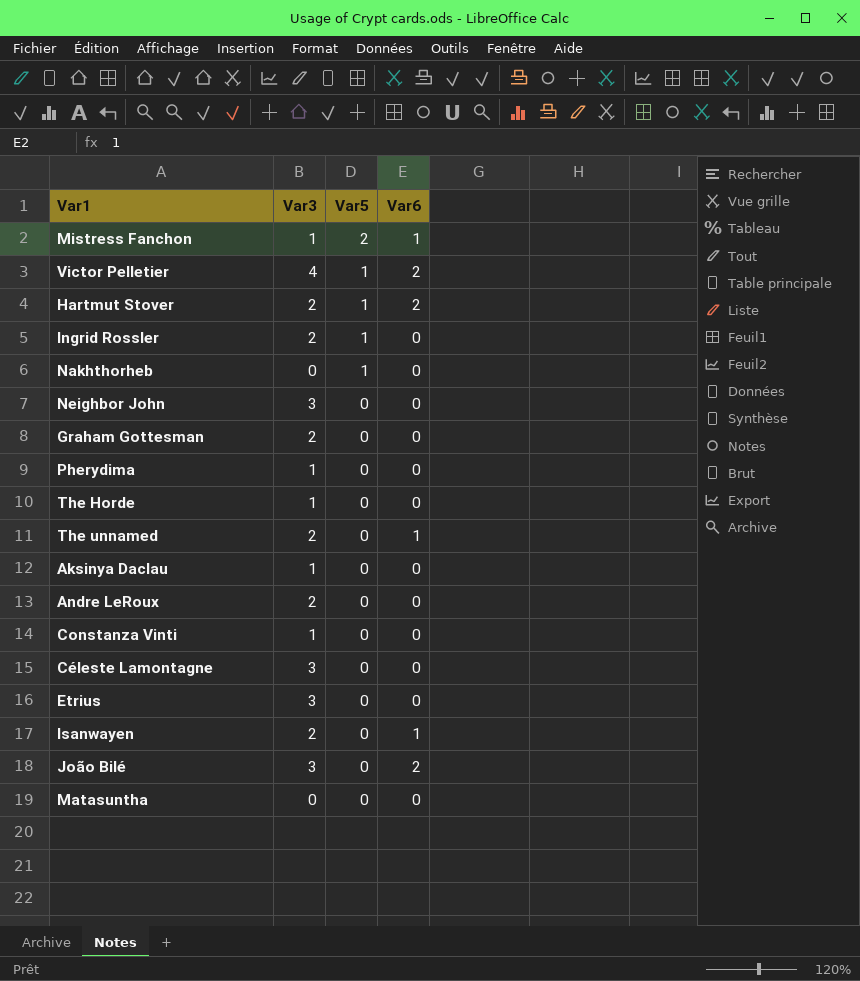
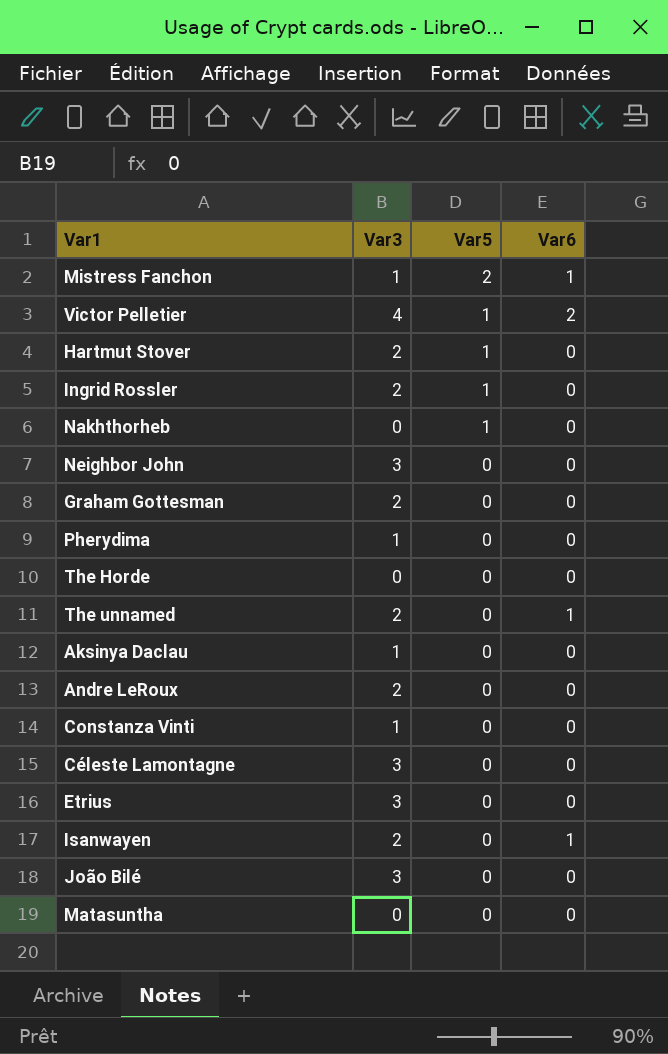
Hartmut Stover | Var6: 2 -> 0
The Horde | Var3: 1 -> 0
João Bilé | Var6: 2 -> 0

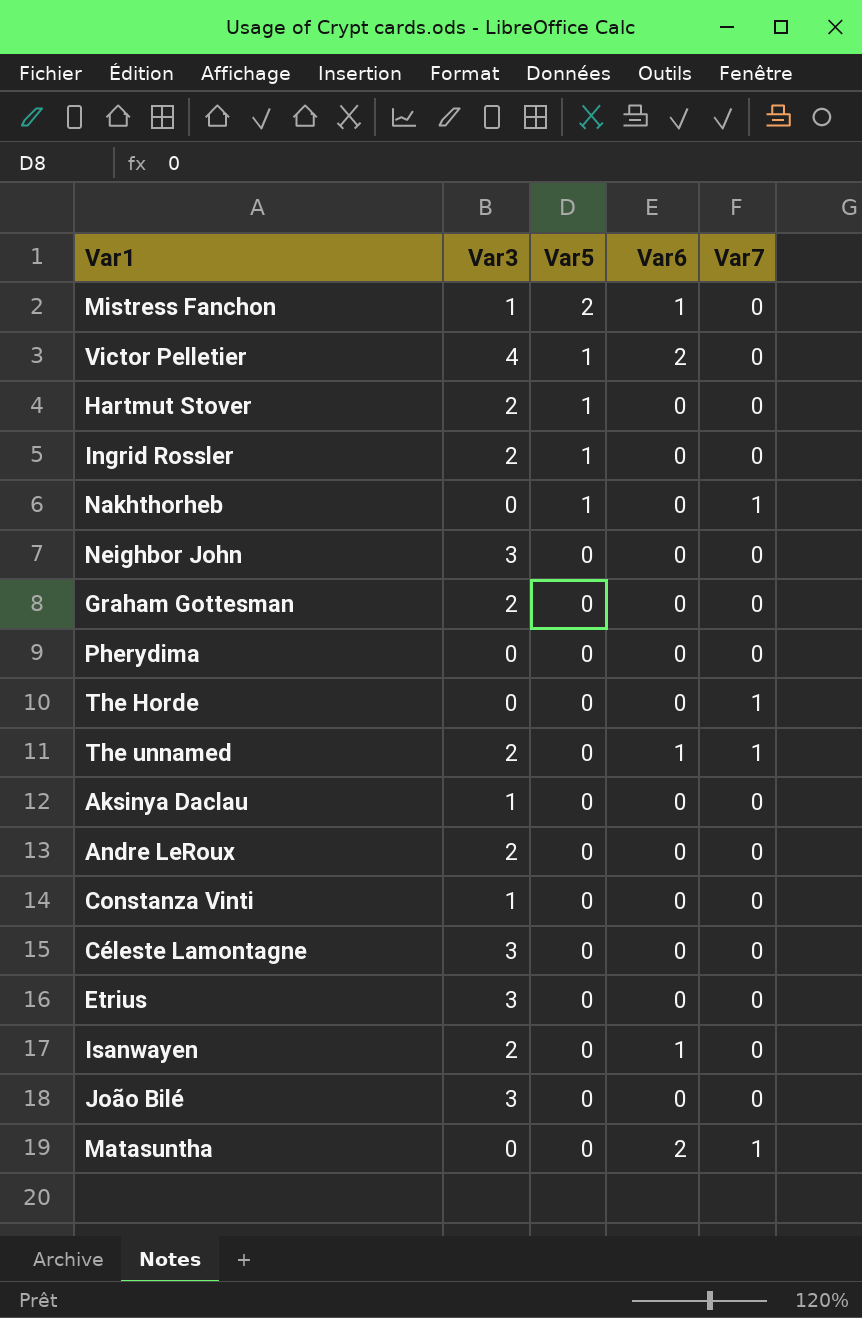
column Var7 | position: none -> 5
Pherydima | Var3: 1 -> 0
Matasuntha | Var6: 0 -> 2

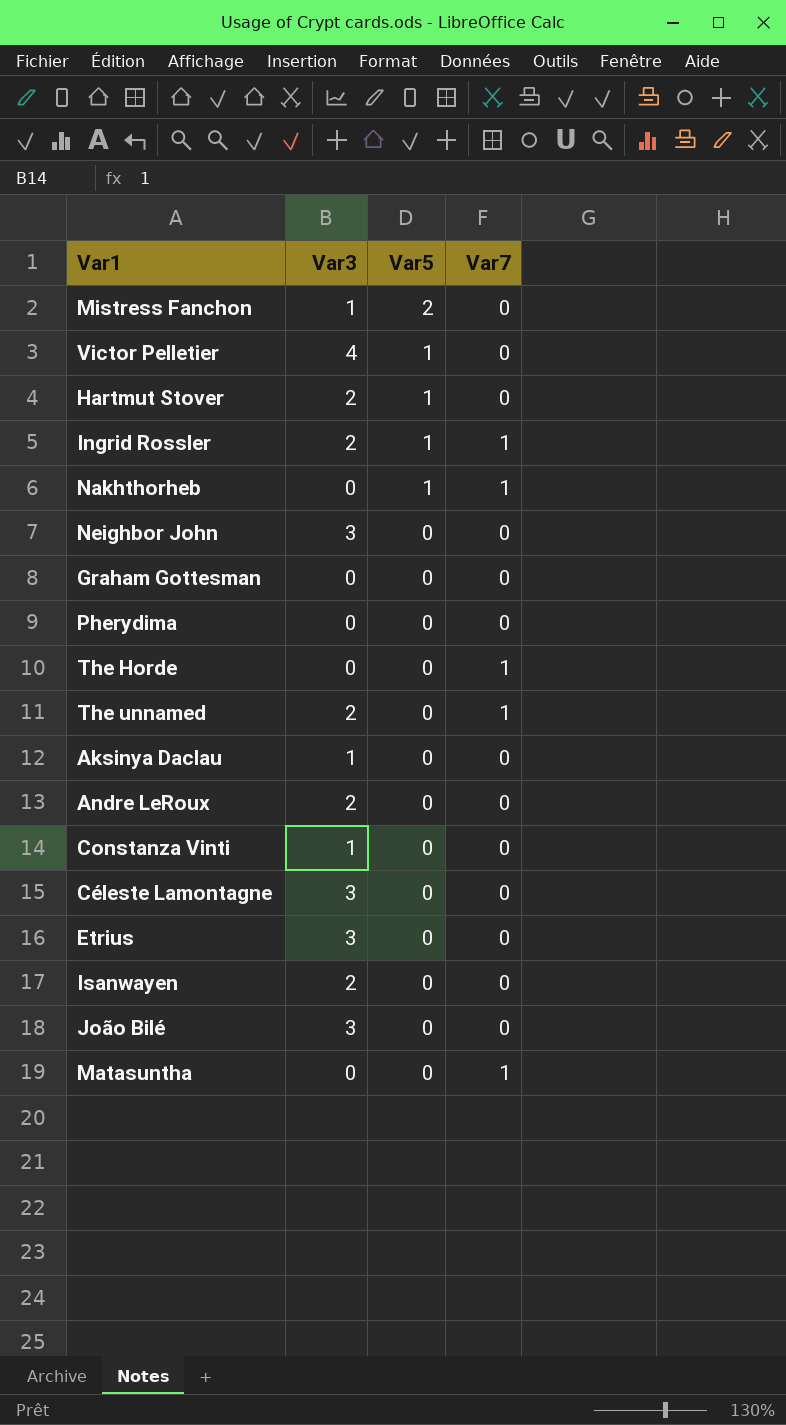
column Var6 | position: 4 -> none
Ingrid Rossler | Var7: 0 -> 1
Graham Gottesman | Var3: 2 -> 0

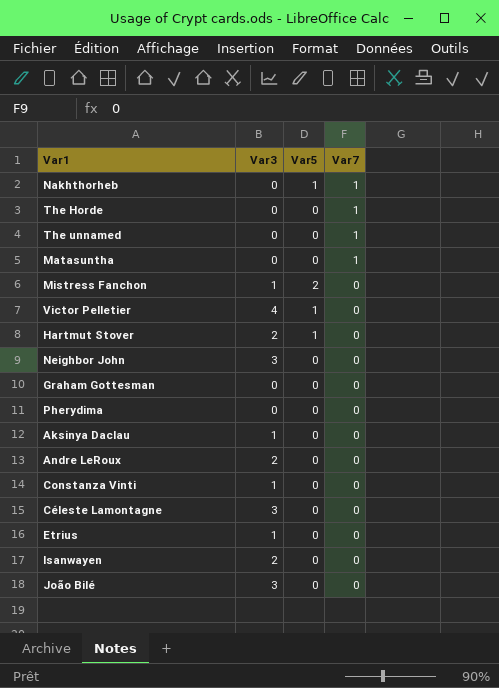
row order: Var5 descending -> Var7 descending
row Ingrid Rossler: 2 | 1 | 1 -> none
The unnamed | Var3: 2 -> 0
Etrius | Var3: 3 -> 1

